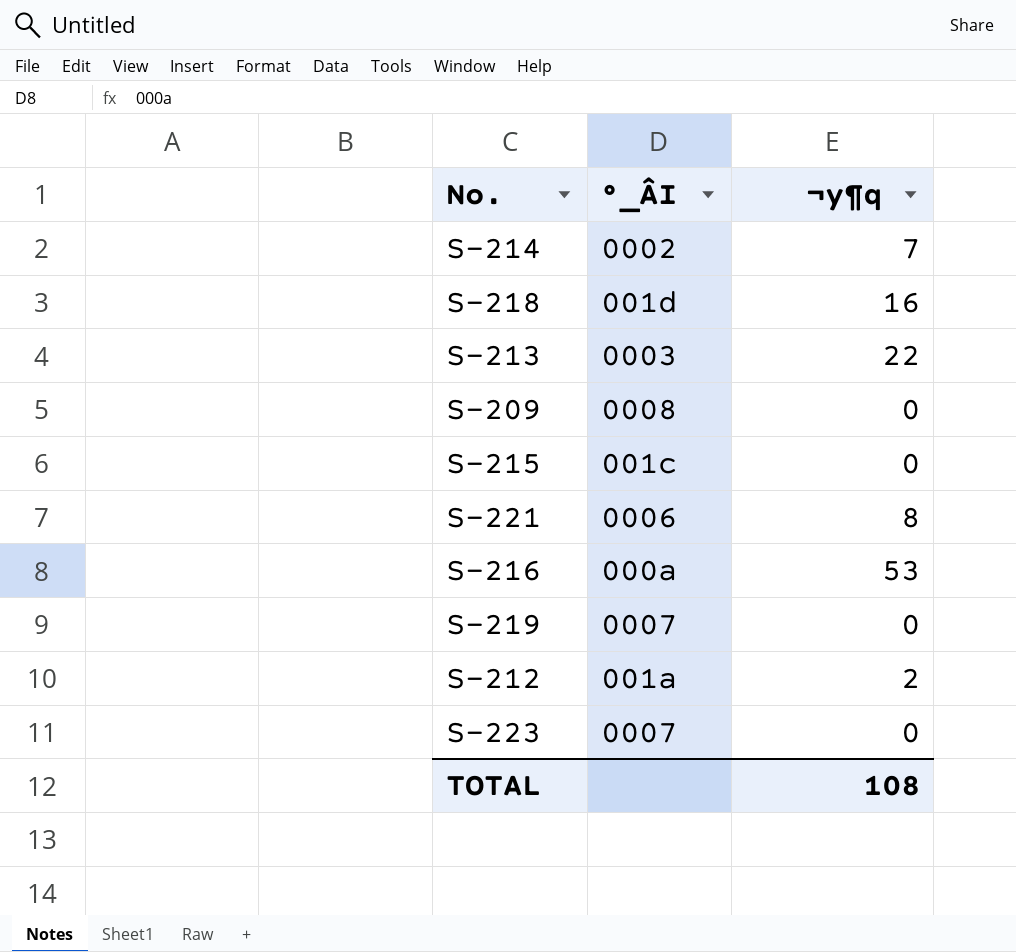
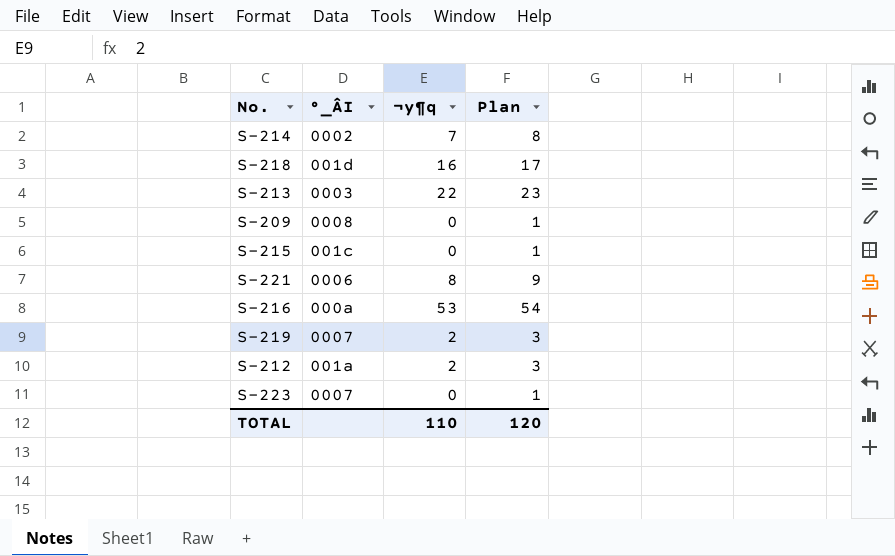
column Plan | formula: none -> [¬y¶q] + 1
S-219 | ¬y¶q: 0 -> 2
TOTAL | ¬y¶q: 108 -> 110

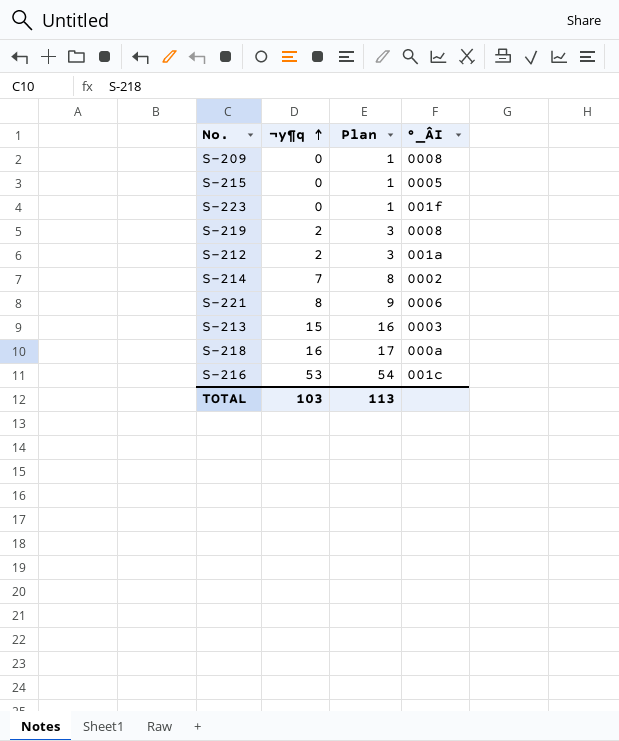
row order: none -> ¬y¶q ascending
column °_ÂI | position: 2 -> 4
S-215 | °_ÂI: 001c -> 0005
S-223 | °_ÂI: 0007 -> 001f
S-219 | °_ÂI: 0007 -> 0008
S-213 | ¬y¶q: 22 -> 15
S-213 | Plan: 23 -> 16
S-218 | °_ÂI: 001d -> 000a
S-216 | °_ÂI: 000a -> 001c
TOTAL | ¬y¶q: 110 -> 103
TOTAL | Plan: 120 -> 113

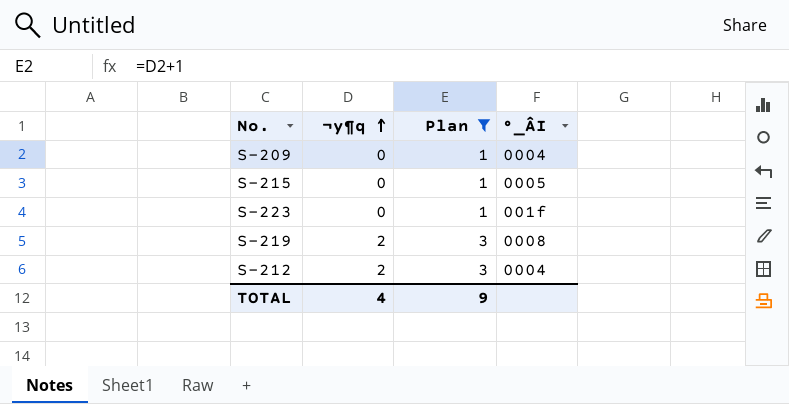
filter: none -> Plan <= 3
S-209 | °_ÂI: 0008 -> 0004
S-212 | °_ÂI: 001a -> 0004
TOTAL | ¬y¶q: 103 -> 4
TOTAL | Plan: 113 -> 9

